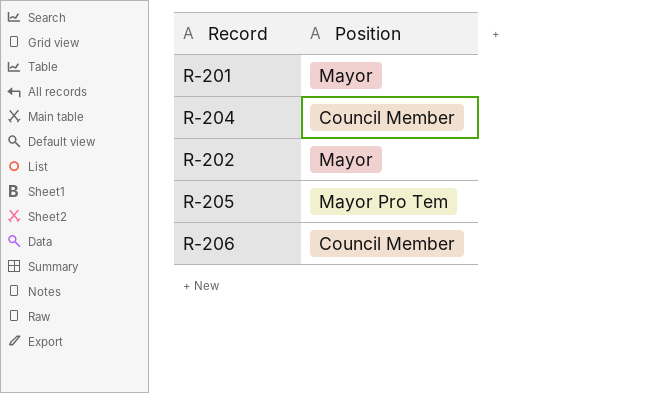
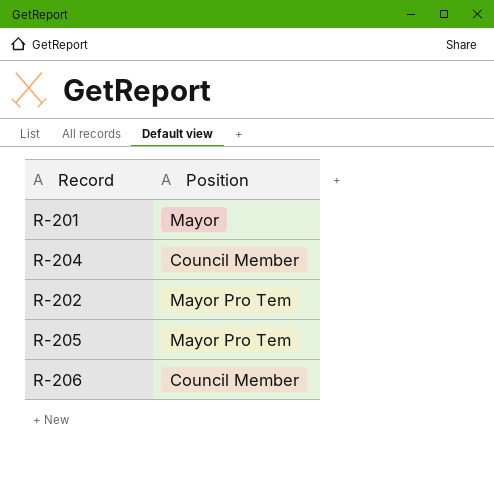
R-202 | Position: Mayor -> Mayor Pro Tem

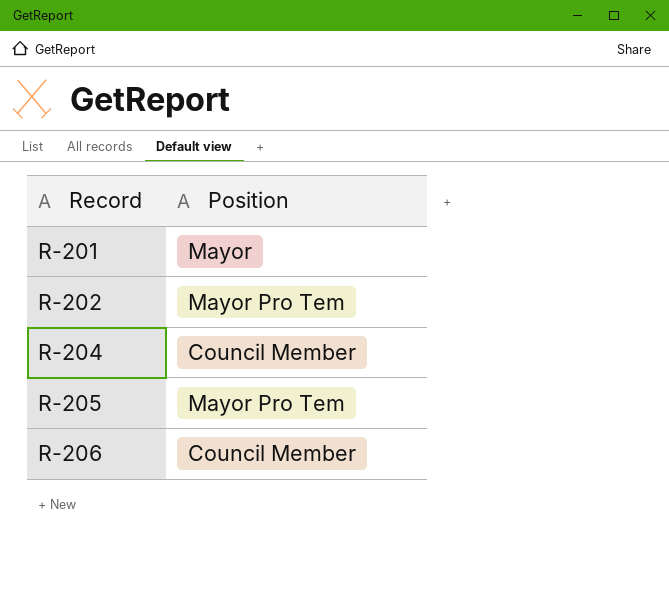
row order: none -> Record ascending

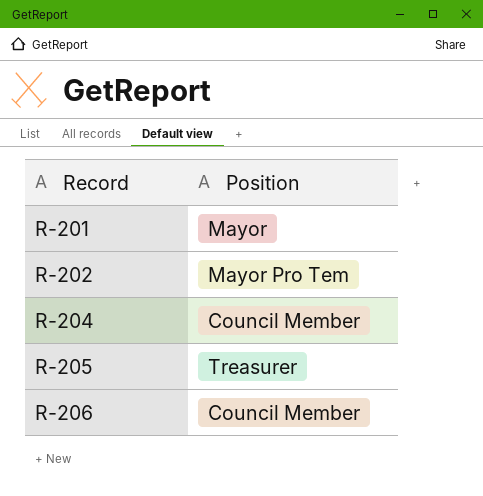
R-205 | Position: Mayor Pro Tem -> Treasurer

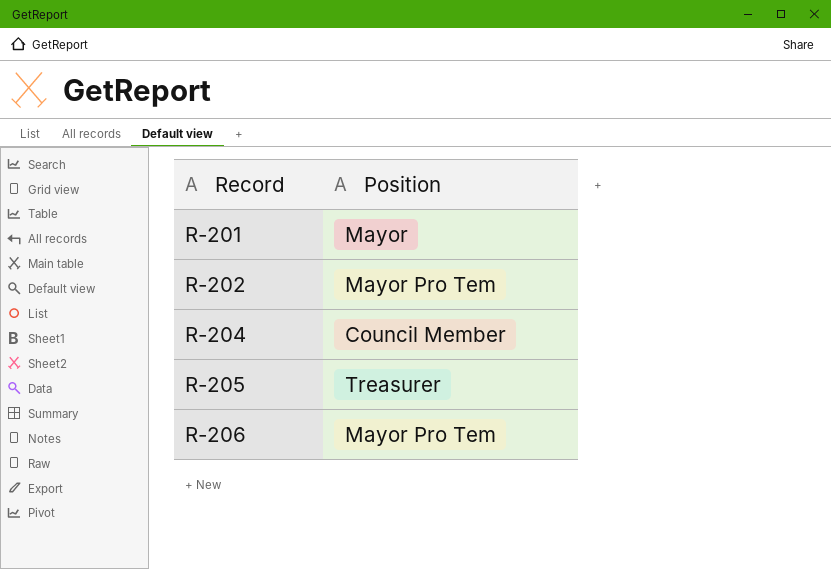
R-206 | Position: Council Member -> Mayor Pro Tem

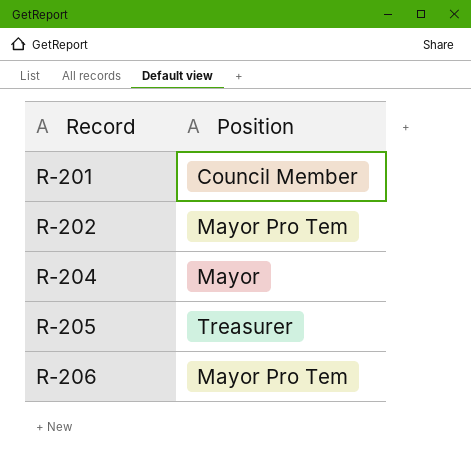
R-201 | Position: Mayor -> Council Member
R-204 | Position: Council Member -> Mayor

